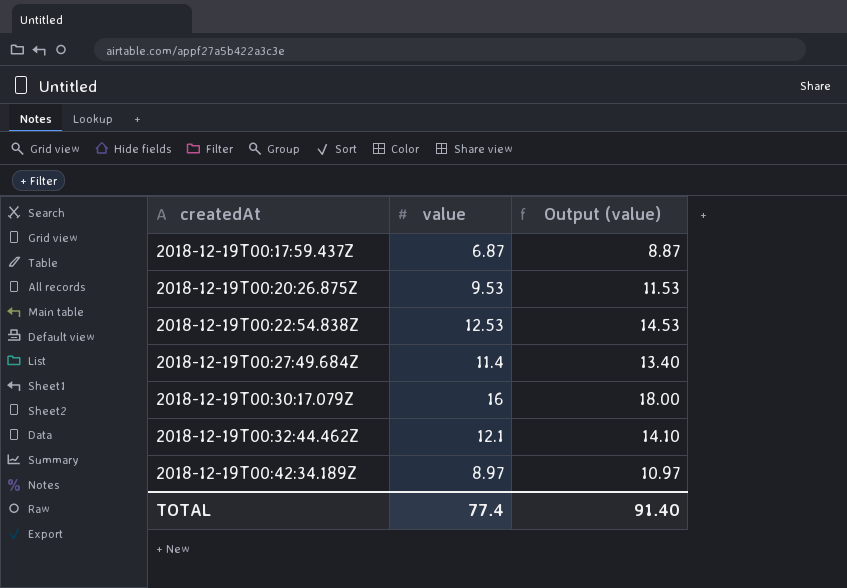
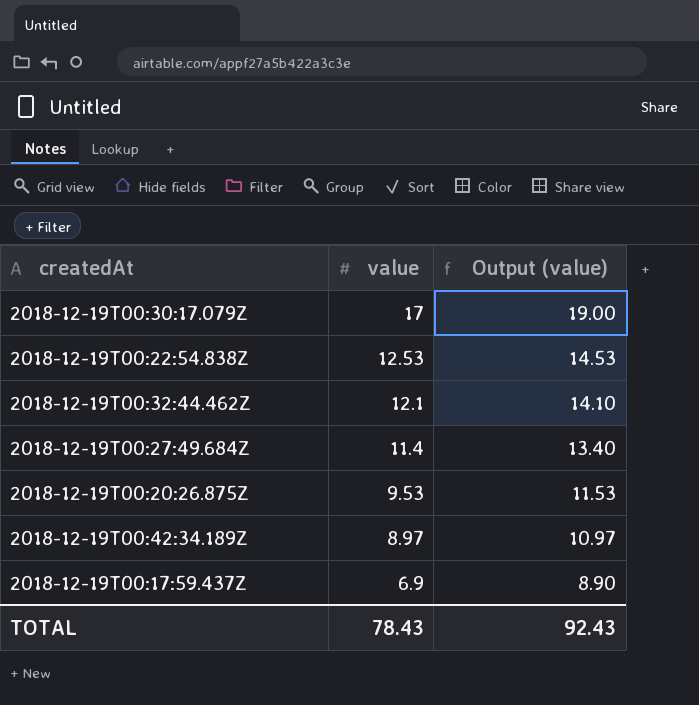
row order: createdAt ascending -> value descending
2018-12-19T00:30:17.079Z | value: 16 -> 17
2018-12-19T00:30:17.079Z | Output (value): 18.00 -> 19.00
2018-12-19T00:17:59.437Z | value: 6.87 -> 6.9
2018-12-19T00:17:59.437Z | Output (value): 8.87 -> 8.90
TOTAL | value: 77.4 -> 78.43
TOTAL | Output (value): 91.40 -> 92.43

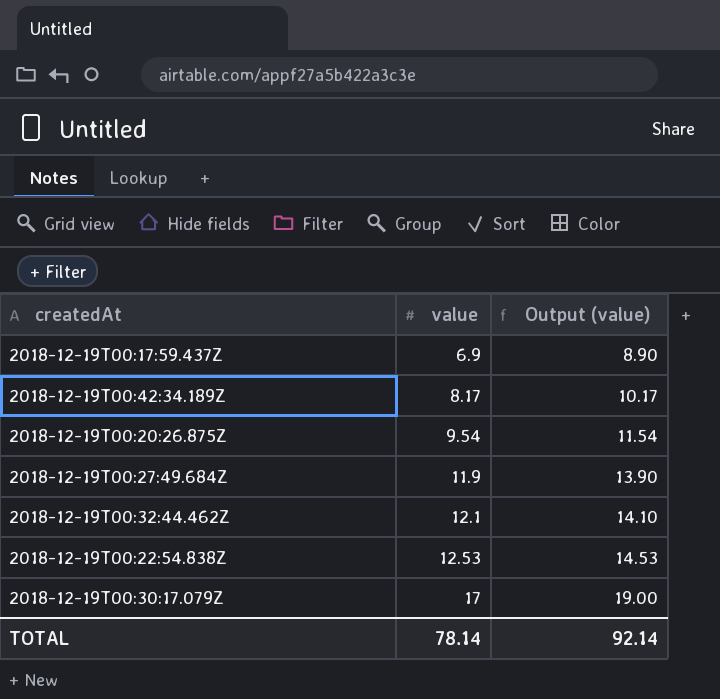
row order: value descending -> value ascending
2018-12-19T00:42:34.189Z | value: 8.97 -> 8.17
2018-12-19T00:42:34.189Z | Output (value): 10.97 -> 10.17
2018-12-19T00:20:26.875Z | value: 9.53 -> 9.54
2018-12-19T00:20:26.875Z | Output (value): 11.53 -> 11.54
2018-12-19T00:27:49.684Z | value: 11.4 -> 11.9
2018-12-19T00:27:49.684Z | Output (value): 13.40 -> 13.90
TOTAL | value: 78.43 -> 78.14
TOTAL | Output (value): 92.43 -> 92.14

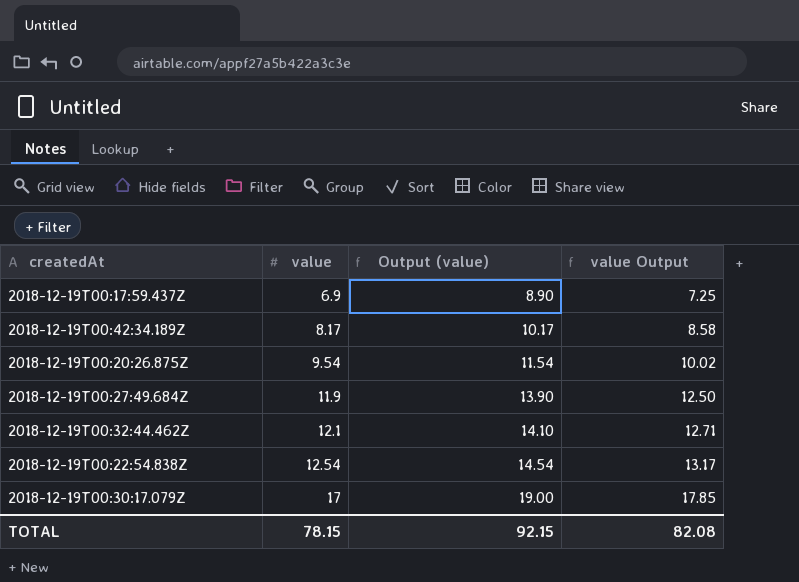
column value Output | formula: none -> [value] * 1.05
2018-12-19T00:22:54.838Z | value: 12.53 -> 12.54
2018-12-19T00:22:54.838Z | Output (value): 14.53 -> 14.54
TOTAL | value: 78.14 -> 78.15
TOTAL | Output (value): 92.14 -> 92.15

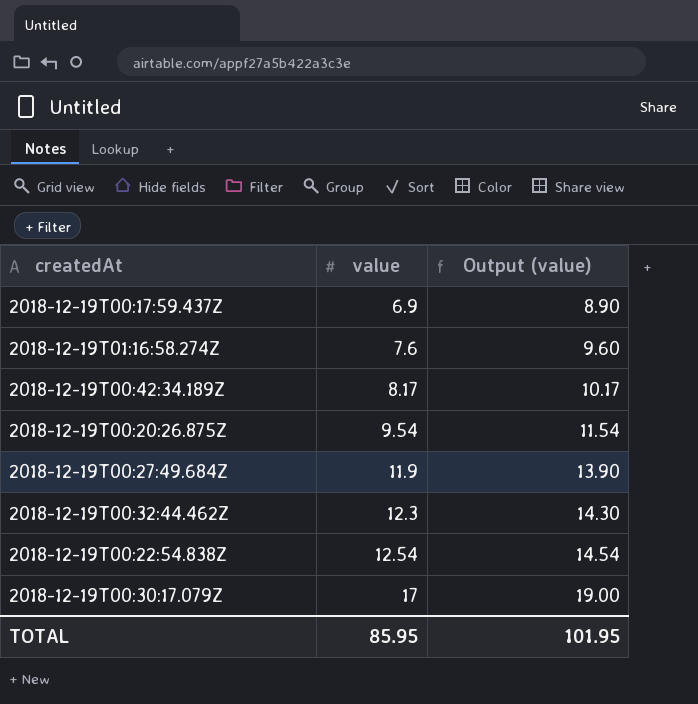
column value Output | formula: [value] * 1.05 -> none
row 2018-12-19T01:16:58.274Z: none -> 7.6 | 9.60
2018-12-19T00:32:44.462Z | value: 12.1 -> 12.3
2018-12-19T00:32:44.462Z | Output (value): 14.10 -> 14.30
TOTAL | value: 78.15 -> 85.95
TOTAL | Output (value): 92.15 -> 101.95

